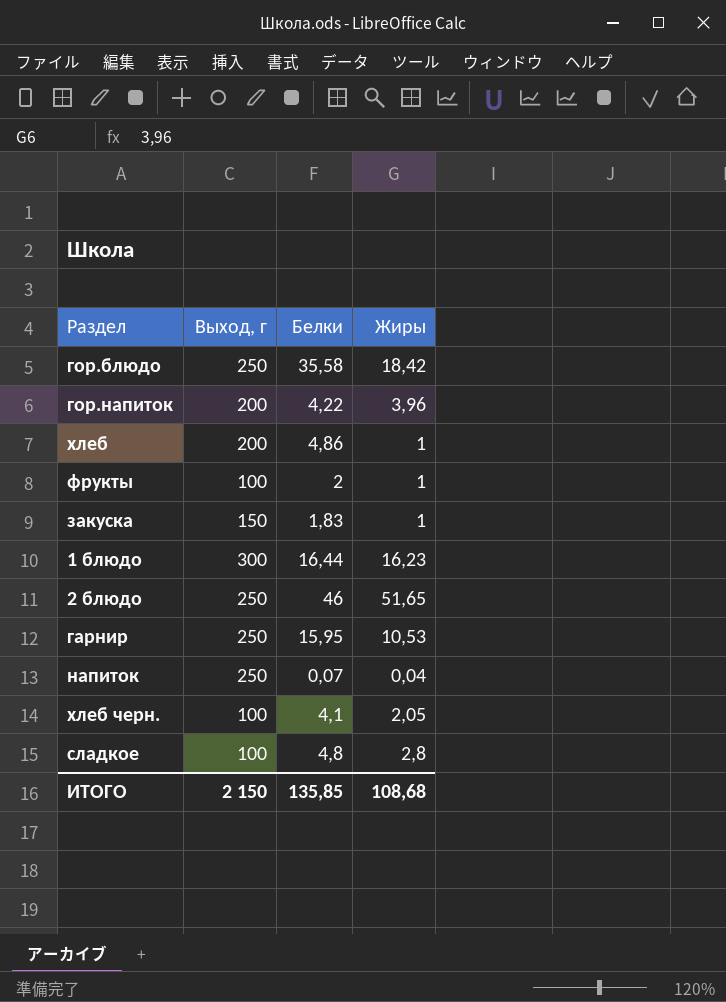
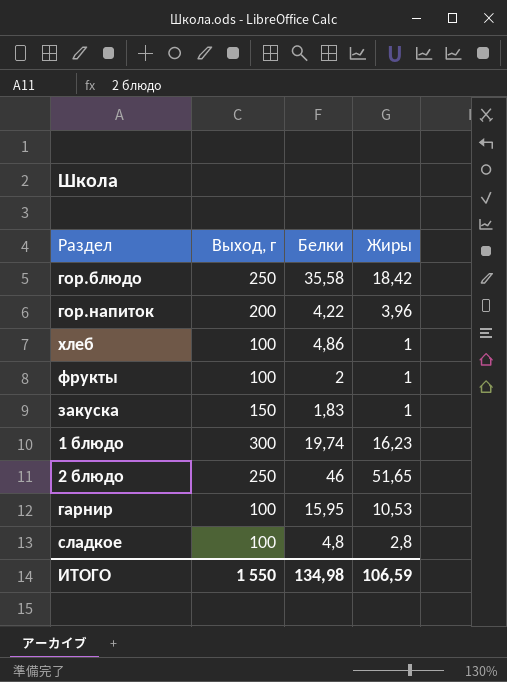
row напиток: 250 | 0,07 | 0,04 -> none
row хлеб черн.: 100 | 4,1 | 2,05 -> none
хлеб | Выход, г: 200 -> 100
1 блюдо | Белки: 16,44 -> 19,74
гарнир | Выход, г: 250 -> 100
ИТОГО | Выход, г: 2 150 -> 1 550
ИТОГО | Белки: 135,85 -> 134,98
ИТОГО | Жиры: 108,68 -> 106,59

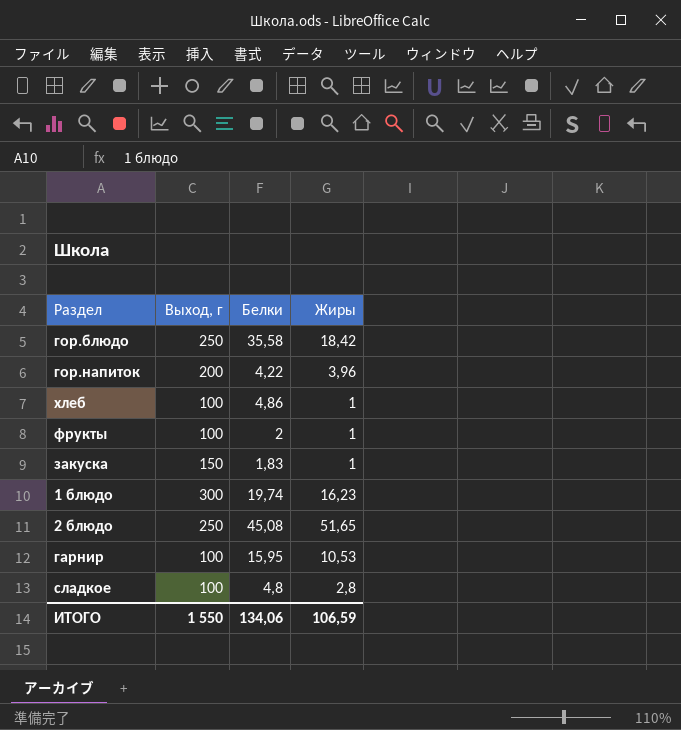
2 блюдо | Белки: 46 -> 45,08
ИТОГО | Белки: 134,98 -> 134,06

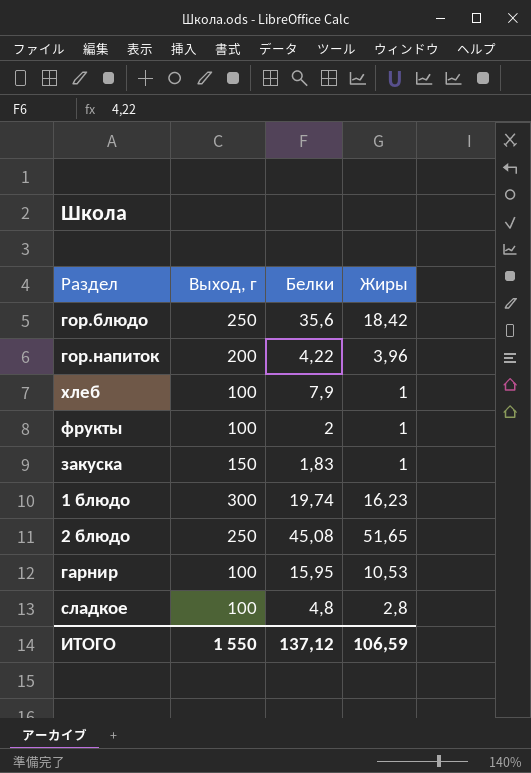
гор.блюдо | Белки: 35,58 -> 35,6
хлеб | Белки: 4,86 -> 7,9
ИТОГО | Белки: 134,06 -> 137,12

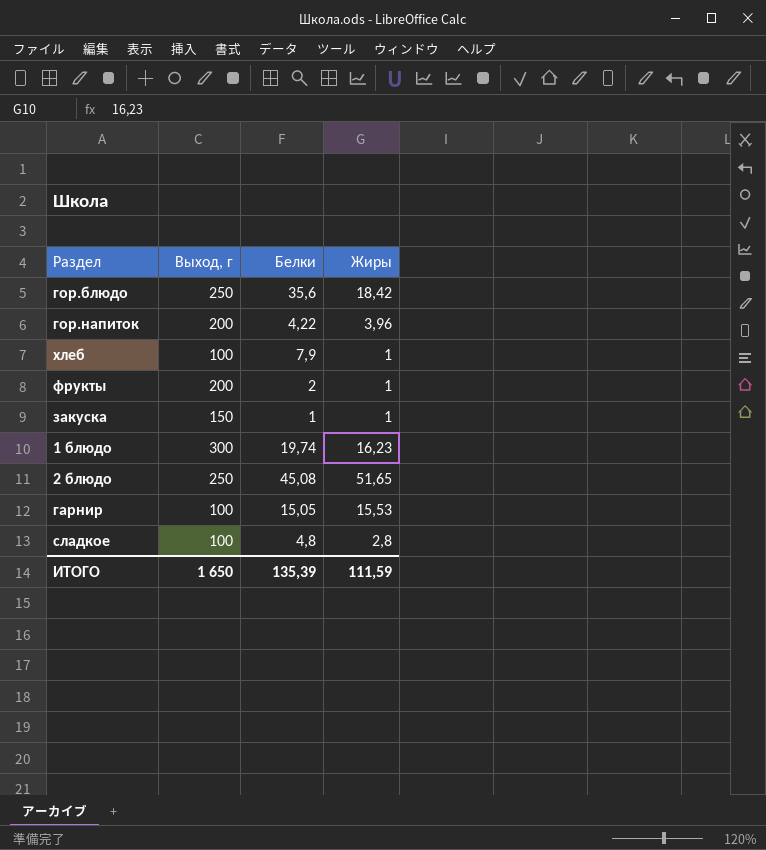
фрукты | Выход, г: 100 -> 200
закуска | Белки: 1,83 -> 1
гарнир | Белки: 15,95 -> 15,05
гарнир | Жиры: 10,53 -> 15,53
ИТОГО | Выход, г: 1 550 -> 1 650
ИТОГО | Белки: 137,12 -> 135,39
ИТОГО | Жиры: 106,59 -> 111,59

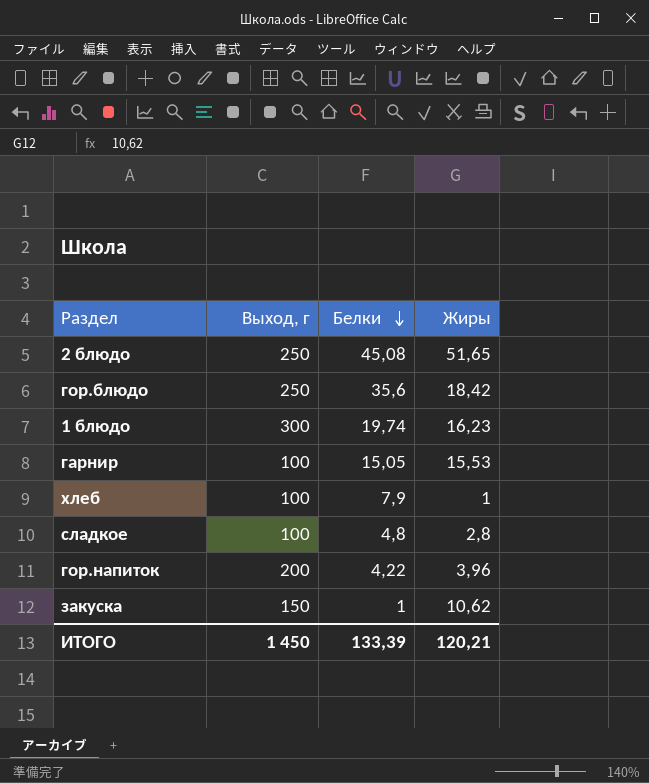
row order: none -> Белки descending
row фрукты: 200 | 2 | 1 -> none
закуска | Жиры: 1 -> 10,62
ИТОГО | Выход, г: 1 650 -> 1 450
ИТОГО | Белки: 135,39 -> 133,39
ИТОГО | Жиры: 111,59 -> 120,21

